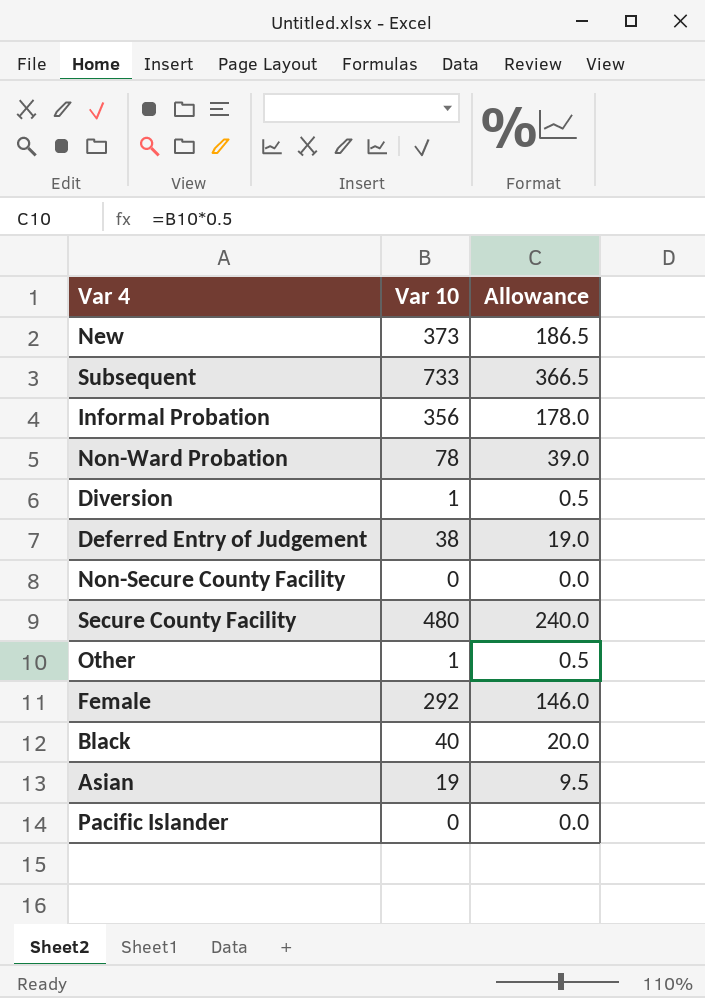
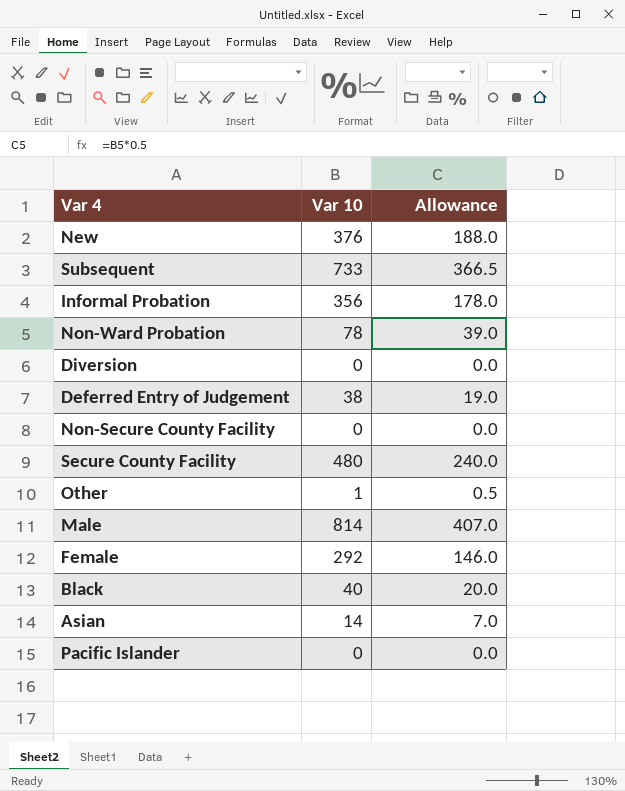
New | Var 10: 373 -> 376
New | Allowance: 186.5 -> 188.0
Diversion | Var 10: 1 -> 0
Diversion | Allowance: 0.5 -> 0.0
row Male: none -> 814 | 407.0
Asian | Var 10: 19 -> 14
Asian | Allowance: 9.5 -> 7.0

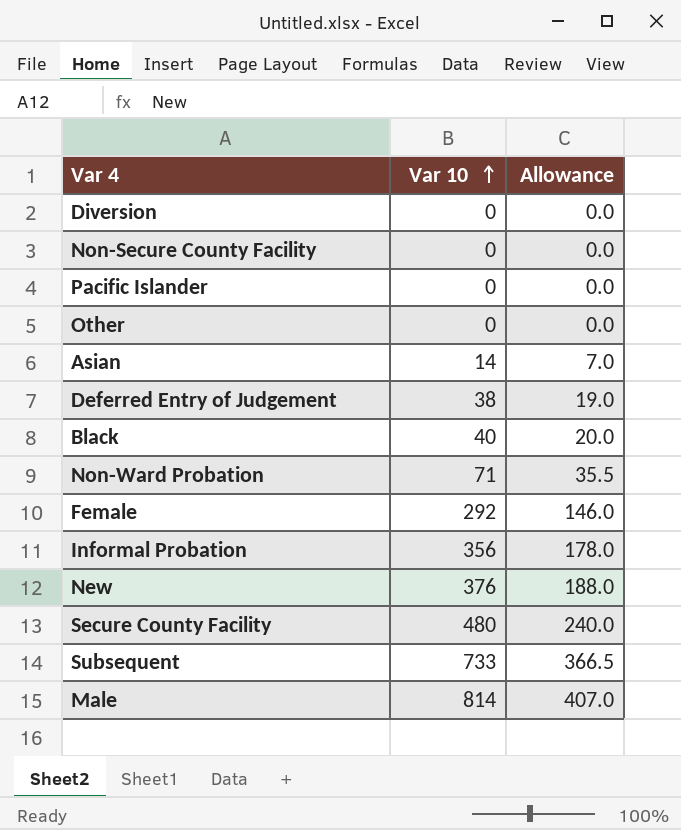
row order: none -> Var 10 ascending
Other | Var 10: 1 -> 0
Other | Allowance: 0.5 -> 0.0
Non-Ward Probation | Var 10: 78 -> 71
Non-Ward Probation | Allowance: 39.0 -> 35.5

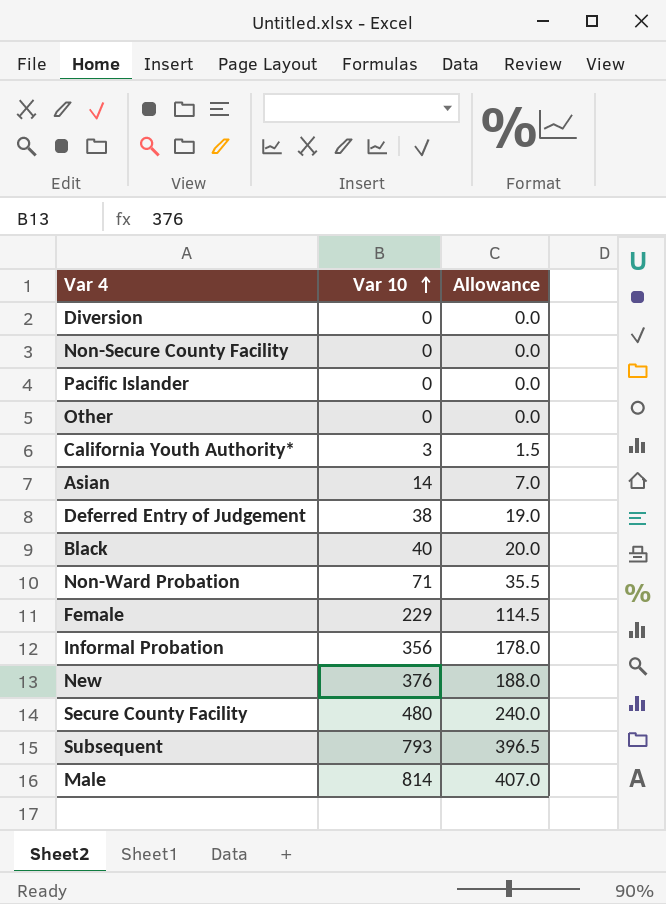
row California Youth Authority*: none -> 3 | 1.5
Female | Var 10: 292 -> 229
Female | Allowance: 146.0 -> 114.5
Subsequent | Var 10: 733 -> 793
Subsequent | Allowance: 366.5 -> 396.5

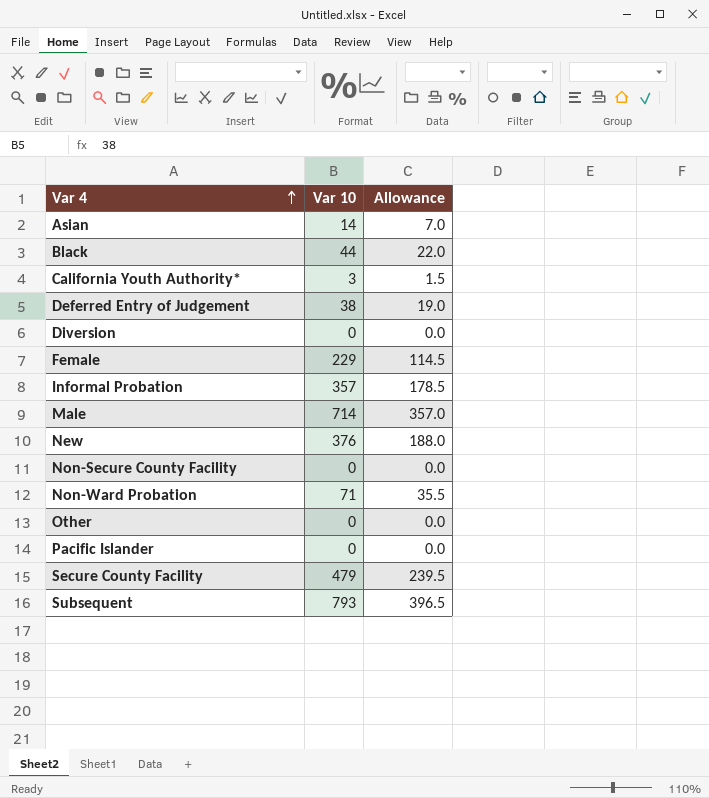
row order: Var 10 ascending -> Var 4 ascending
Black | Var 10: 40 -> 44
Black | Allowance: 20.0 -> 22.0
Informal Probation | Var 10: 356 -> 357
Informal Probation | Allowance: 178.0 -> 178.5
Male | Var 10: 814 -> 714
Male | Allowance: 407.0 -> 357.0
Secure County Facility | Var 10: 480 -> 479
Secure County Facility | Allowance: 240.0 -> 239.5

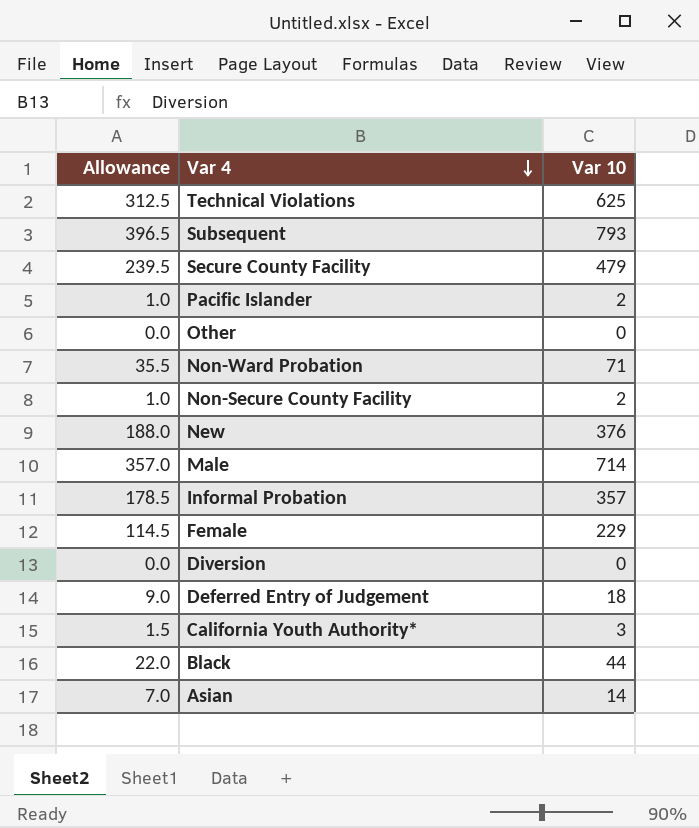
row order: Var 4 ascending -> Var 4 descending
column Allowance | position: 3 -> 1
row Technical Violations: none -> 312.5 | 625
Pacific Islander | Allowance: 0.0 -> 1.0
Pacific Islander | Var 10: 0 -> 2
Non-Secure County Facility | Allowance: 0.0 -> 1.0
Non-Secure County Facility | Var 10: 0 -> 2
Deferred Entry of Judgement | Allowance: 19.0 -> 9.0
Deferred Entry of Judgement | Var 10: 38 -> 18

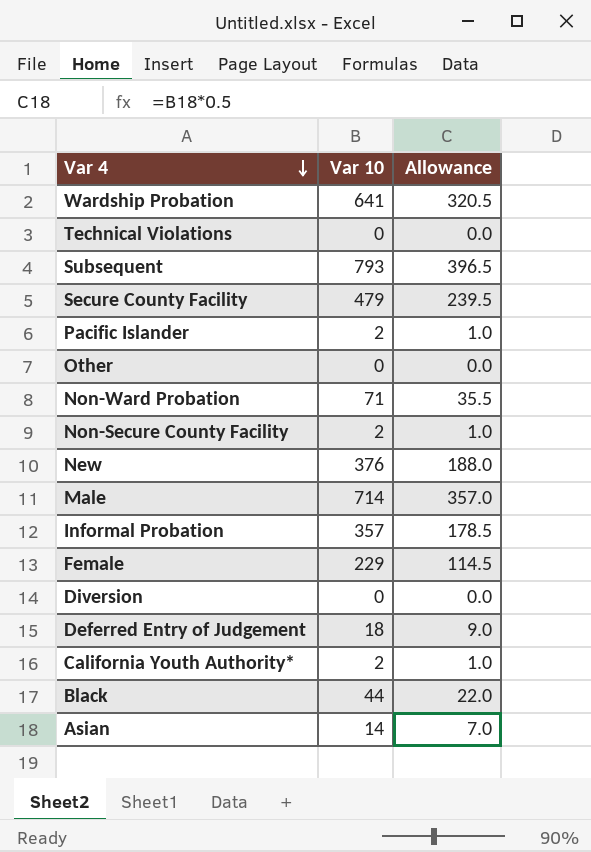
column Allowance | position: 1 -> 3
row Wardship Probation: none -> 641 | 320.5
Technical Violations | Var 10: 625 -> 0
Technical Violations | Allowance: 312.5 -> 0.0
California Youth Authority* | Var 10: 3 -> 2
California Youth Authority* | Allowance: 1.5 -> 1.0

